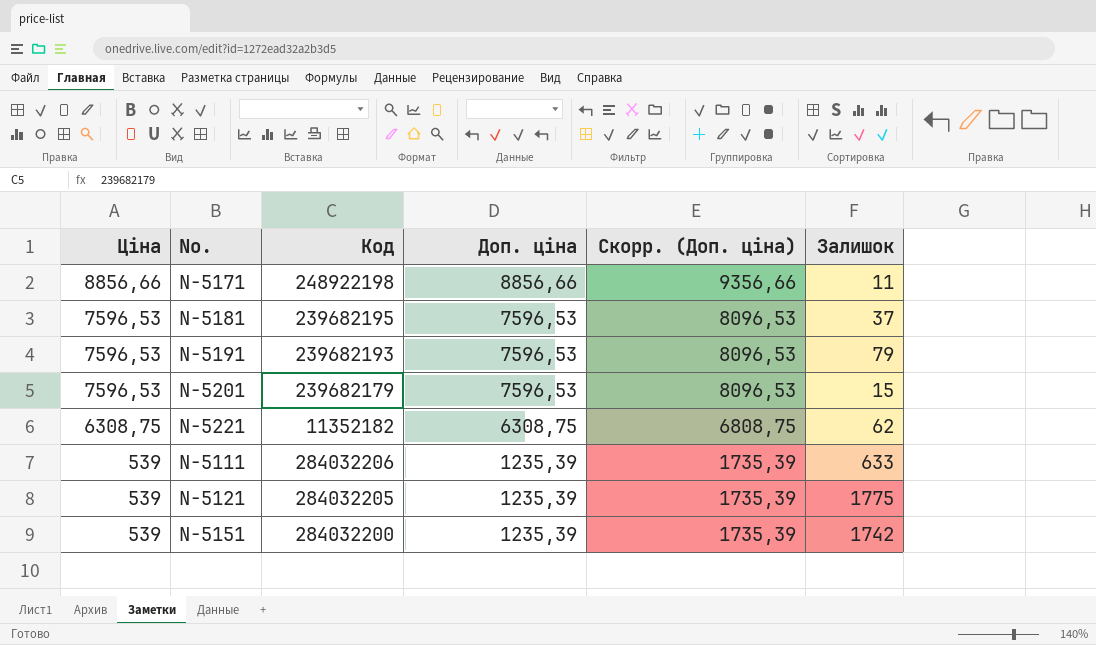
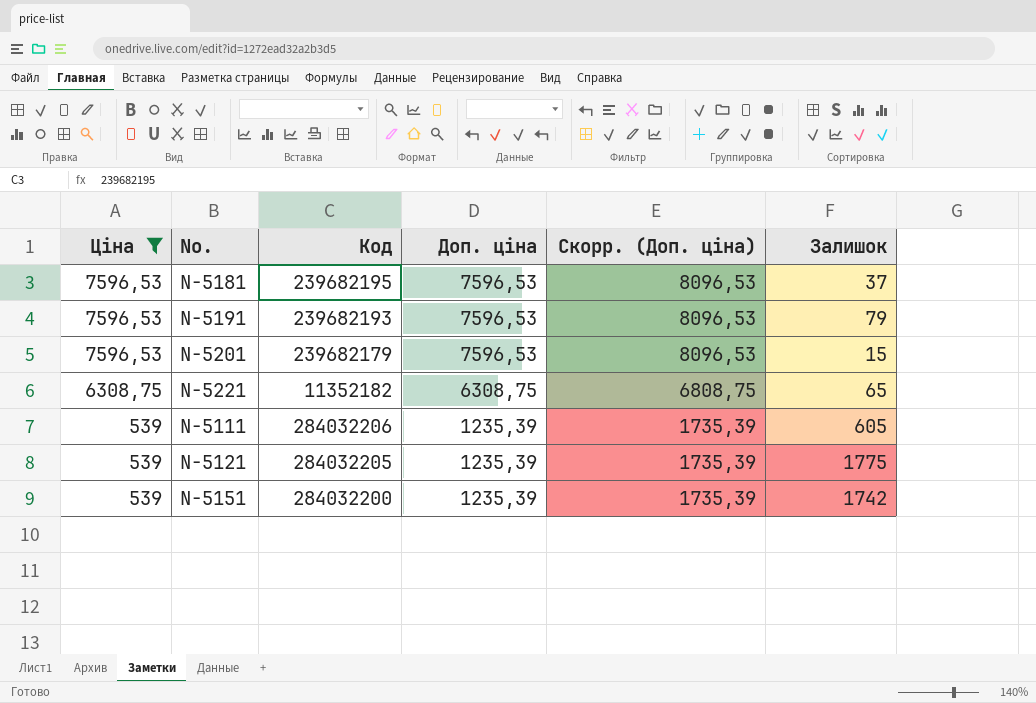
filter: none -> Ціна != 8856,66
N-5221 | Залишок: 62 -> 65
N-5111 | Залишок: 633 -> 605

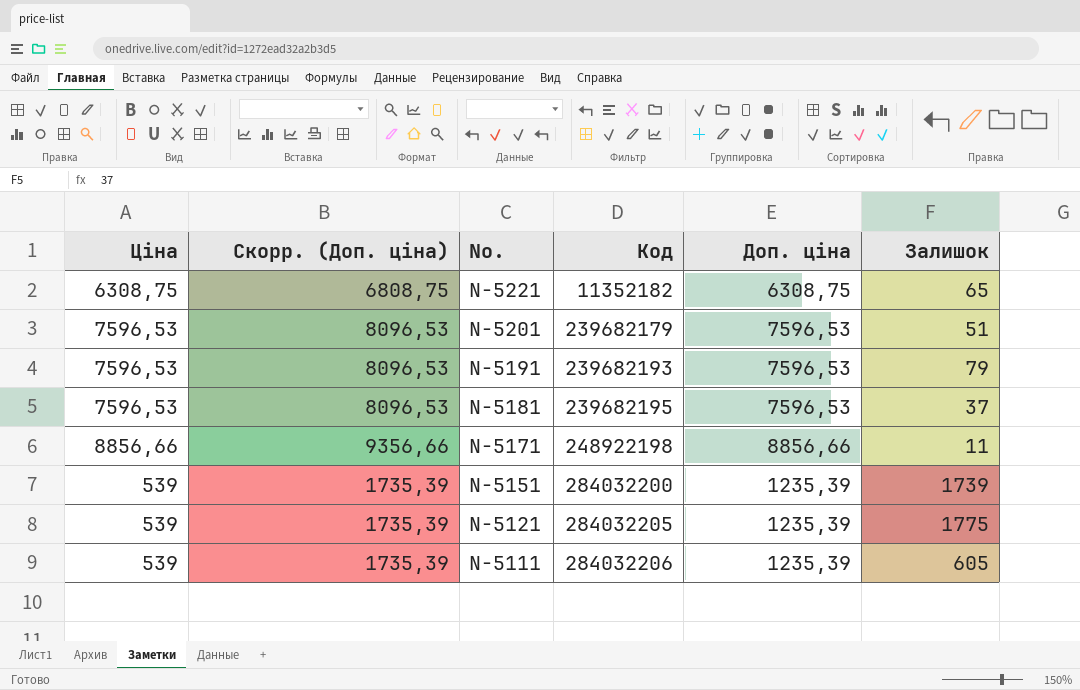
filter: Ціна != 8856,66 -> none
row order: Ціна descending -> No. descending
column Скорр. (Доп. ціна) | position: 5 -> 2
N-5201 | Залишок: 15 -> 51
N-5151 | Залишок: 1742 -> 1739

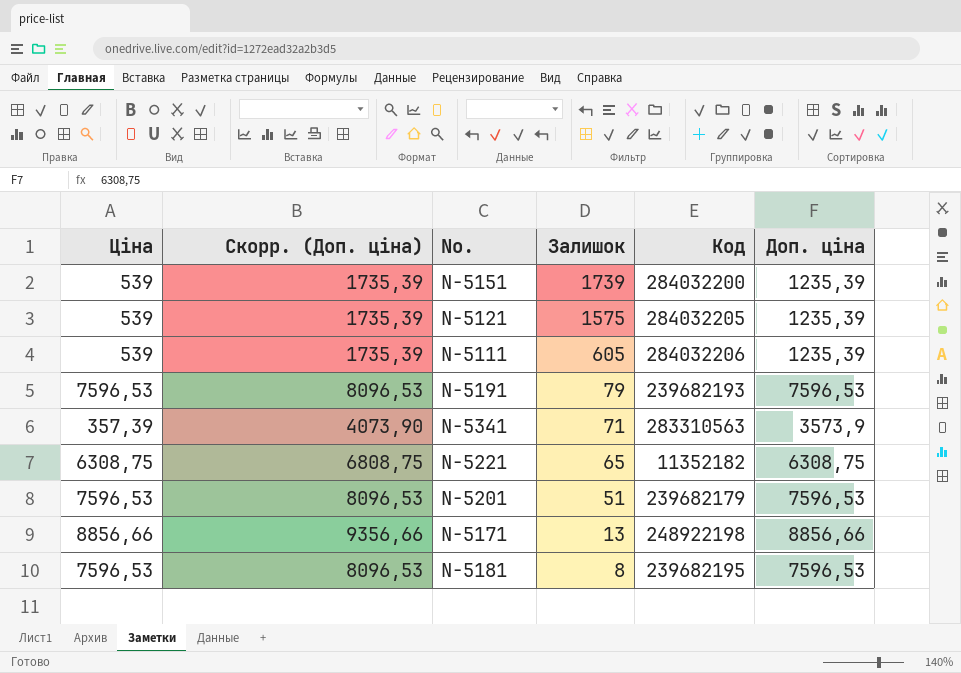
row order: No. descending -> Залишок descending
column Залишок | position: 6 -> 4
N-5121 | Залишок: 1775 -> 1575
row N-5341: none -> 357,39 | 4073,90 | 71 | 283310563 | 3573,9
N-5171 | Залишок: 11 -> 13
N-5181 | Залишок: 37 -> 8

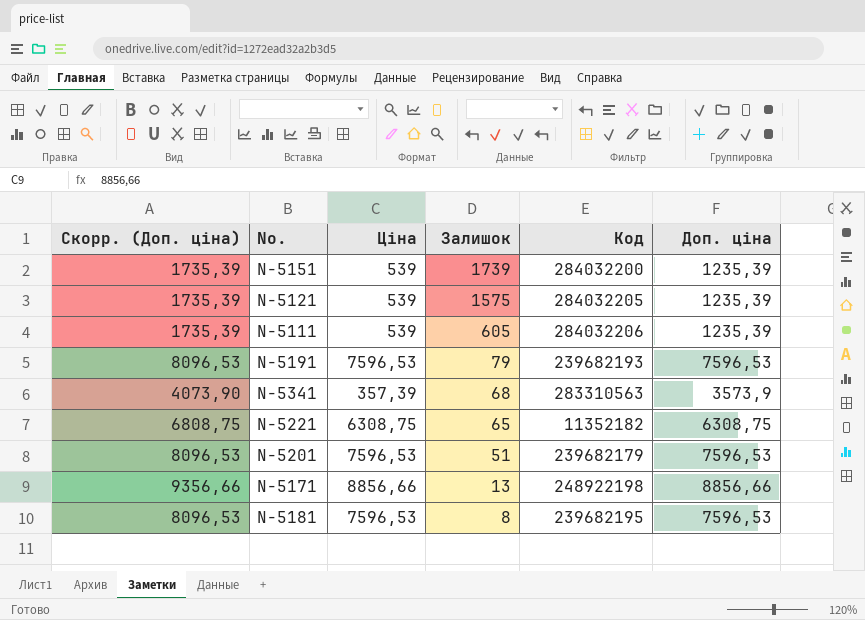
column Ціна | position: 1 -> 3
N-5341 | Залишок: 71 -> 68

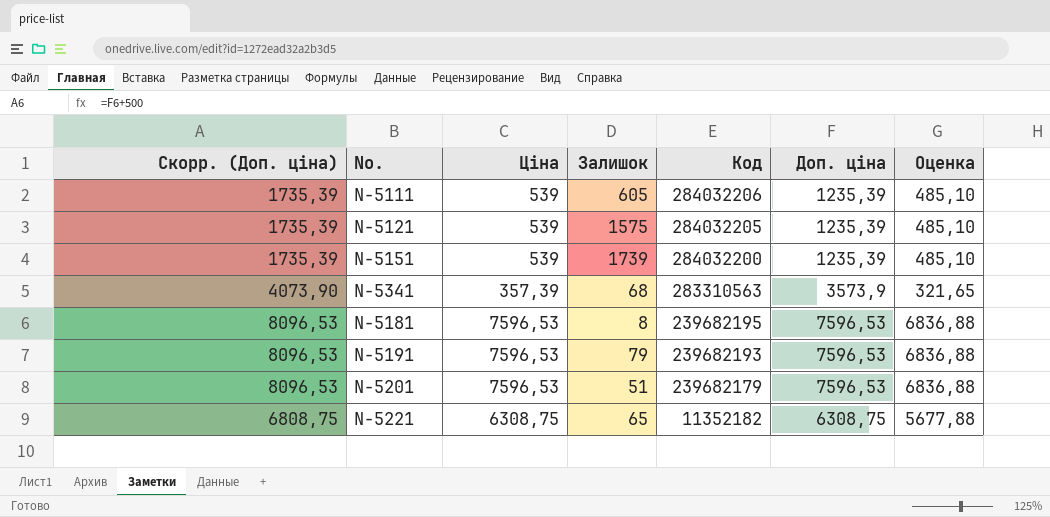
row order: Залишок descending -> Код descending
column Оценка | formula: none -> [Ціна] * 0,9
row N-5171: 9356,66 | 8856,66 | 13 | 248922198 | 8856,66 -> none

